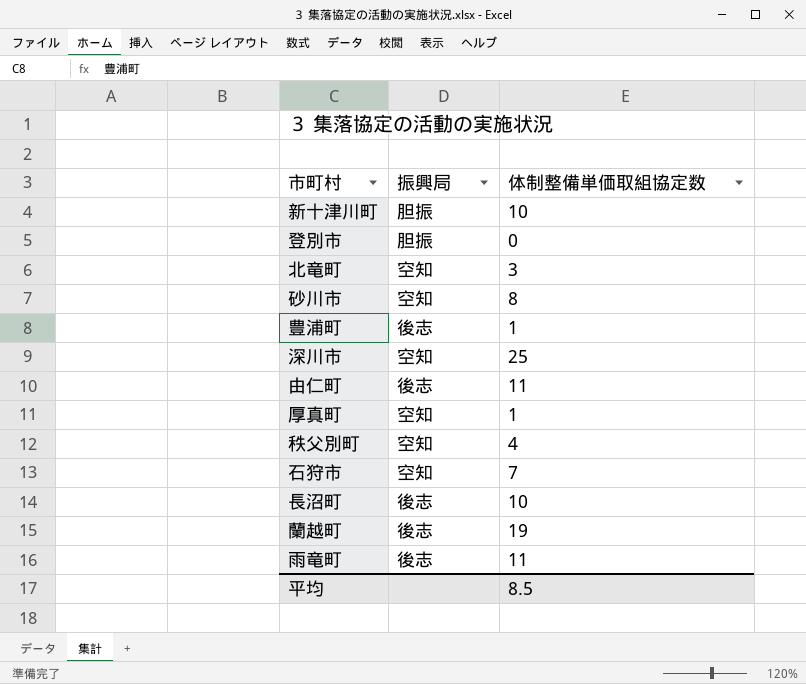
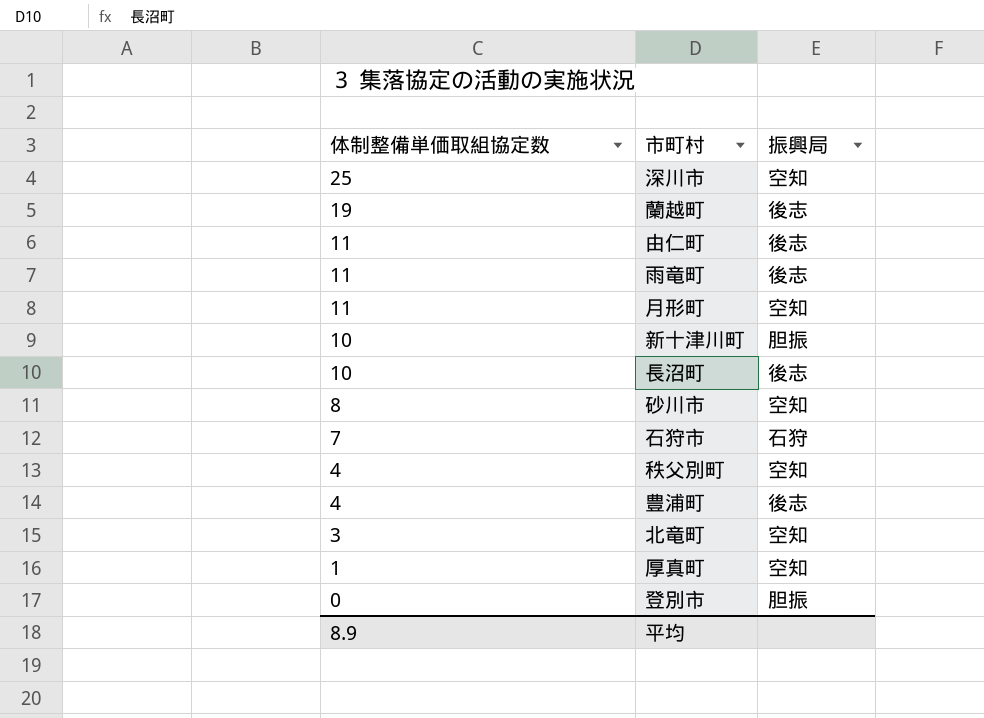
row order: none -> 体制整備単価取組協定数 descending
column 体制整備単価取組協定数 | position: 3 -> 1
row 月形町: none -> 11 | 空知
石狩市 | 振興局: 空知 -> 石狩
豊浦町 | 体制整備単価取組協定数: 1 -> 4
平均 | 体制整備単価取組協定数: 8.5 -> 8.9

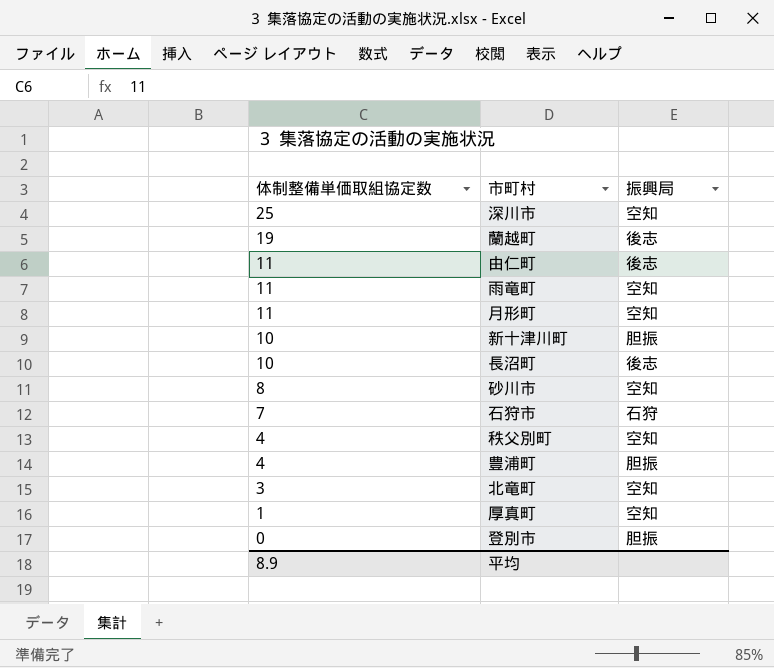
雨竜町 | 振興局: 後志 -> 空知
豊浦町 | 振興局: 後志 -> 胆振

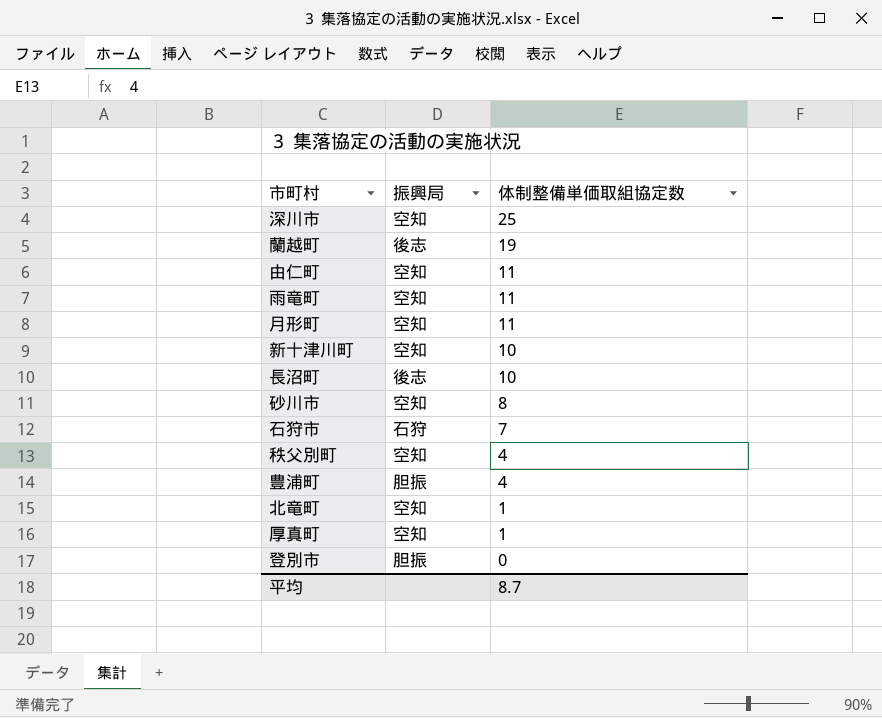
column 体制整備単価取組協定数 | position: 1 -> 3
由仁町 | 振興局: 後志 -> 空知
新十津川町 | 振興局: 胆振 -> 空知
北竜町 | 体制整備単価取組協定数: 3 -> 1
平均 | 体制整備単価取組協定数: 8.9 -> 8.7

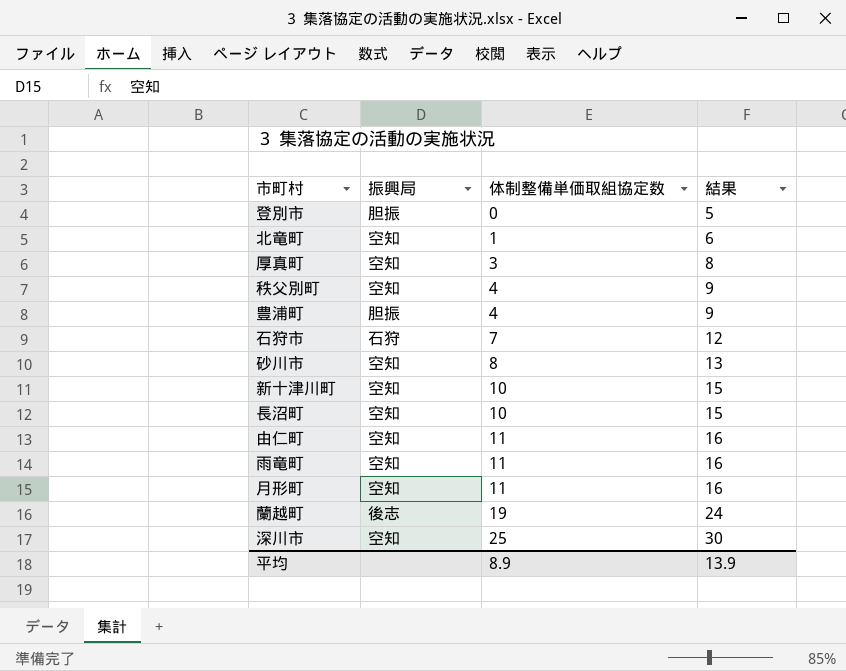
row order: 体制整備単価取組協定数 descending -> 体制整備単価取組協定数 ascending
column 結果 | formula: none -> [体制整備単価取組協定数] + 5
厚真町 | 体制整備単価取組協定数: 1 -> 3
長沼町 | 振興局: 後志 -> 空知
平均 | 体制整備単価取組協定数: 8.7 -> 8.9

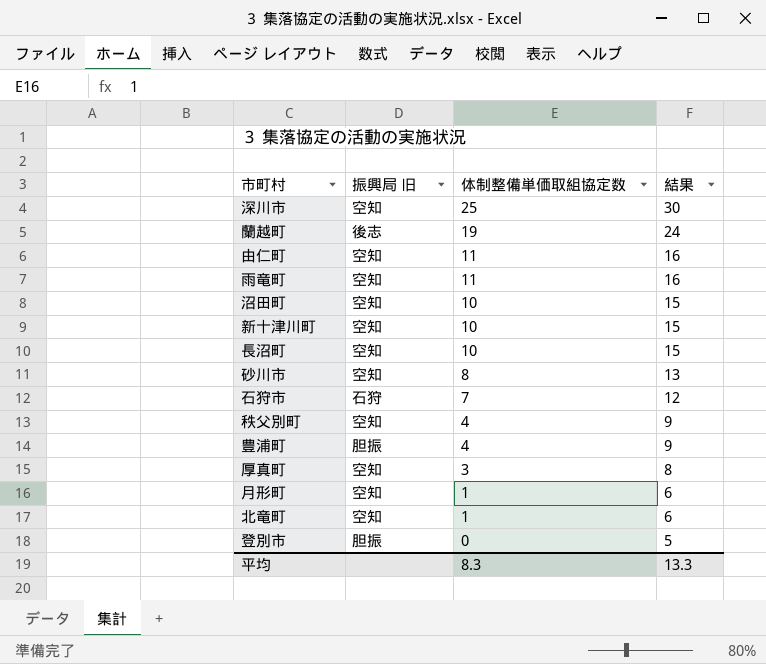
row order: 体制整備単価取組協定数 ascending -> 体制整備単価取組協定数 descending
column name: 振興局 -> 振興局 旧
row 沼田町: none -> 空知 | 10 | 15
月形町 | 体制整備単価取組協定数: 11 -> 1
月形町 | 結果: 16 -> 6
平均 | 体制整備単価取組協定数: 8.9 -> 8.3
平均 | 結果: 13.9 -> 13.3

